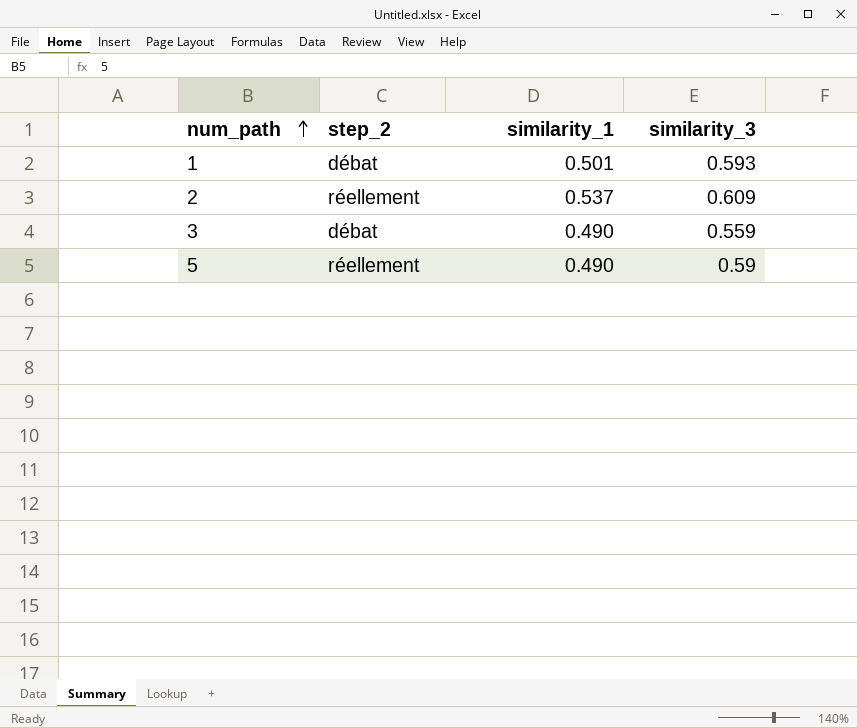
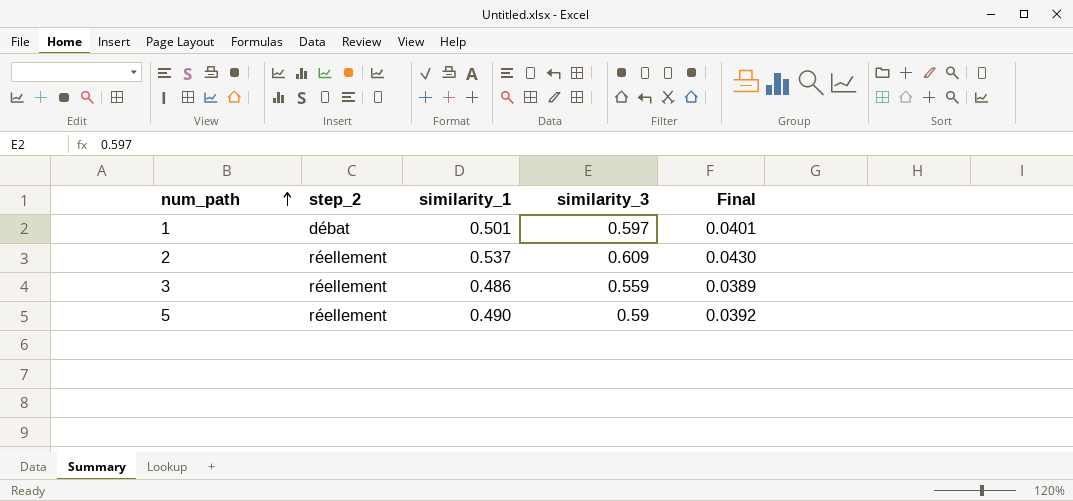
column Final | formula: none -> [similarity_1] * 0.08
1 | similarity_3: 0.593 -> 0.597
3 | step_2: débat -> réellement
3 | similarity_1: 0.490 -> 0.486

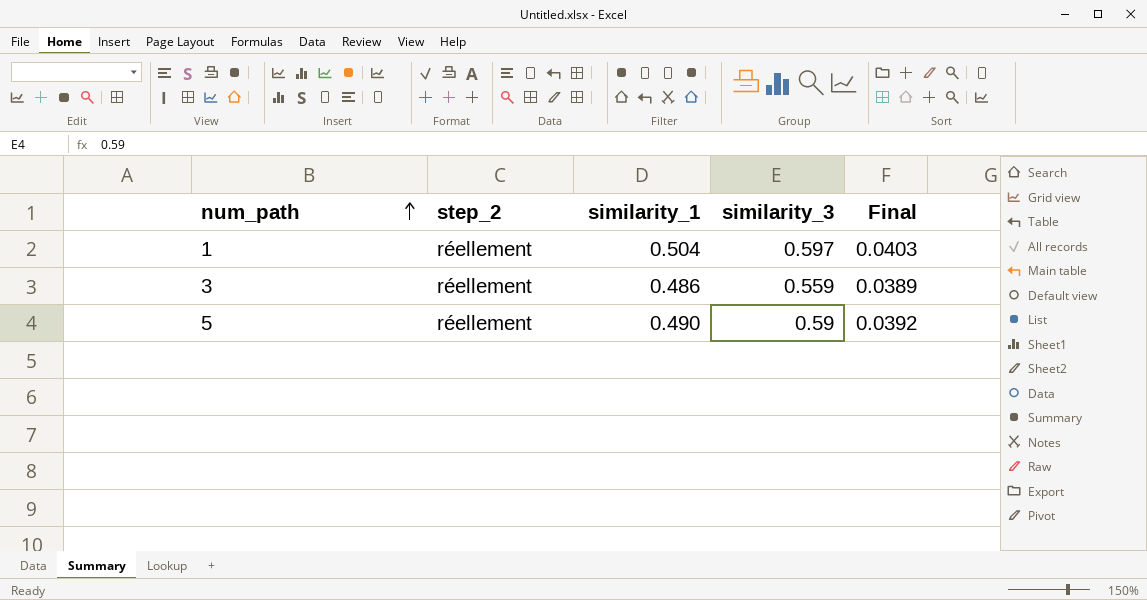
row 2: réellement | 0.537 | 0.609 | 0.0430 -> none
1 | step_2: débat -> réellement
1 | similarity_1: 0.501 -> 0.504
1 | Final: 0.0401 -> 0.0403

